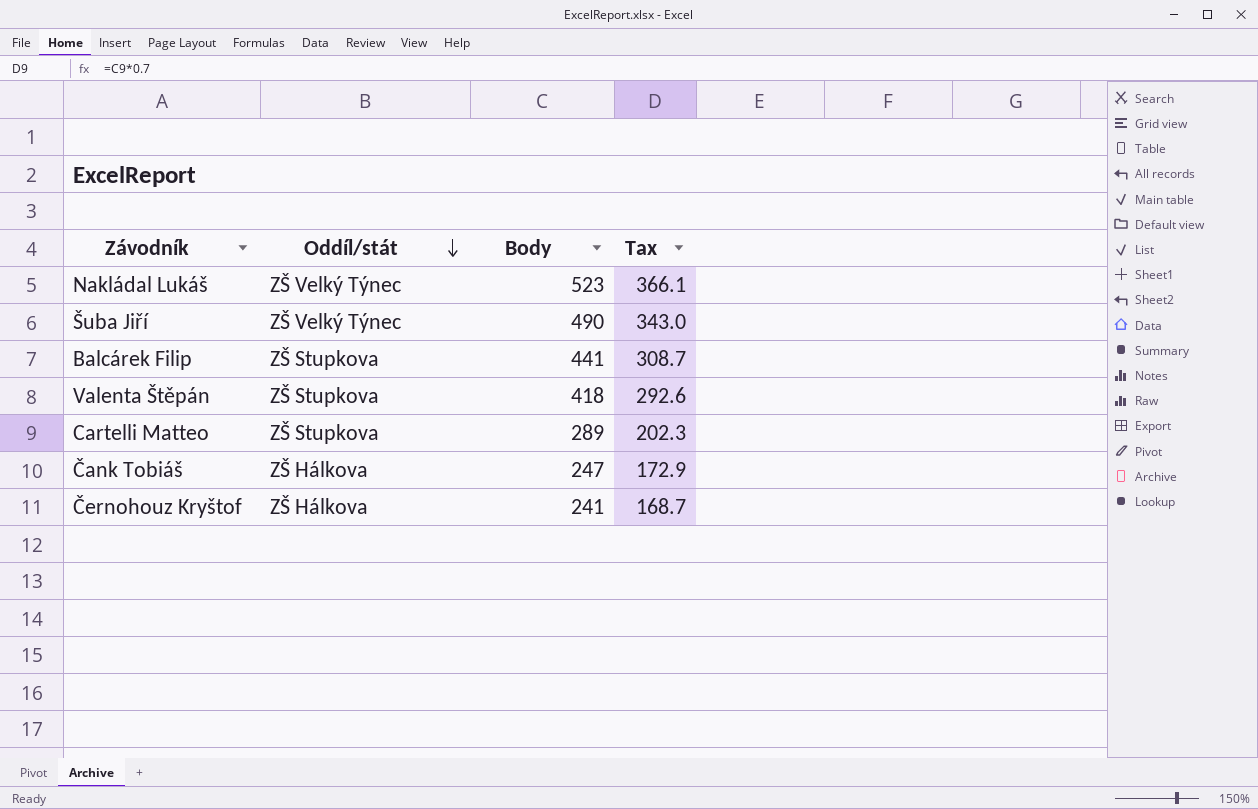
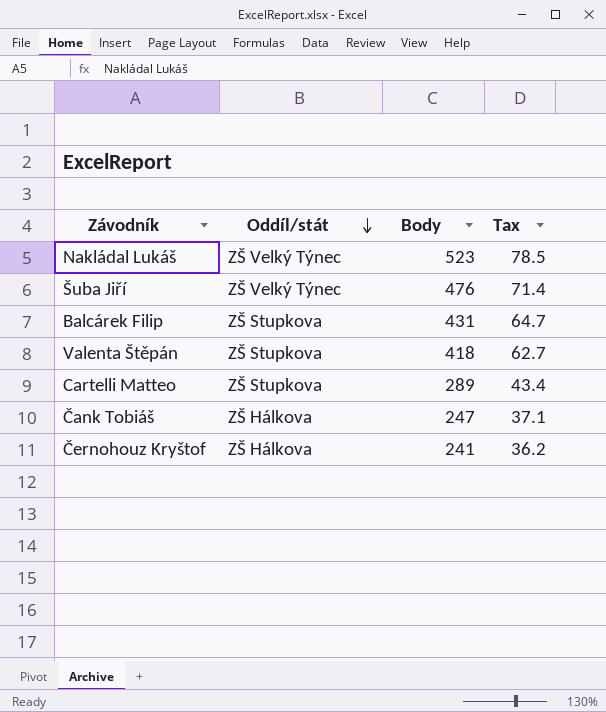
column Tax | formula: [Body] * 0.7 -> [Body] * 0.15
Šuba Jiří | Body: 490 -> 476
Balcárek Filip | Body: 441 -> 431

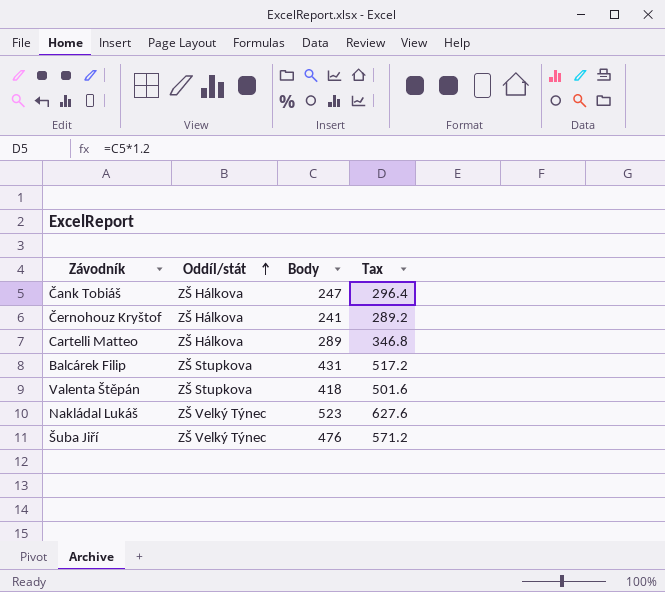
row order: Oddíl/stát descending -> Oddíl/stát ascending
column Tax | formula: [Body] * 0.15 -> [Body] * 1.2
Cartelli Matteo | Oddíl/stát: ZŠ Stupkova -> ZŠ Hálkova

